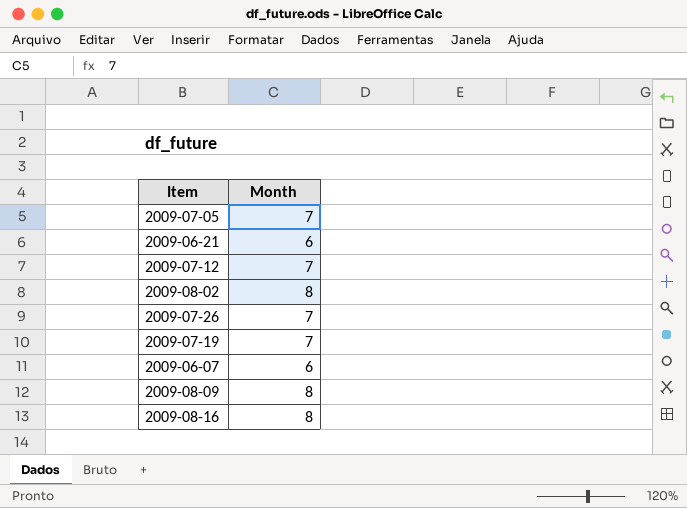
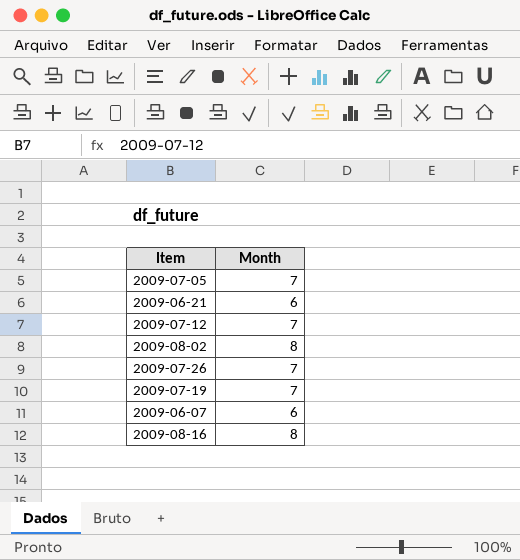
row 2009-08-09: 8 -> none

